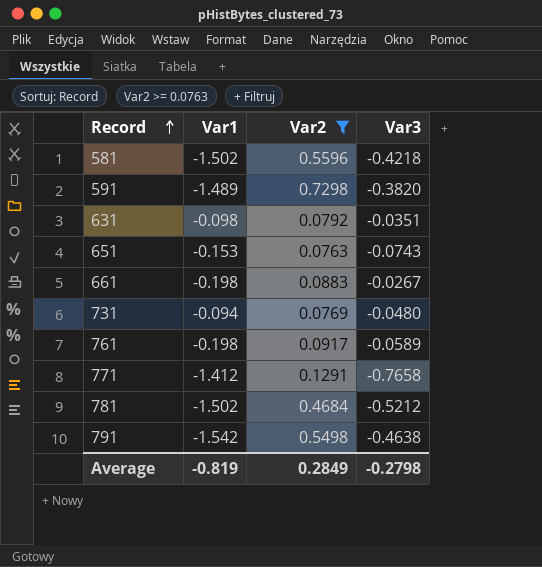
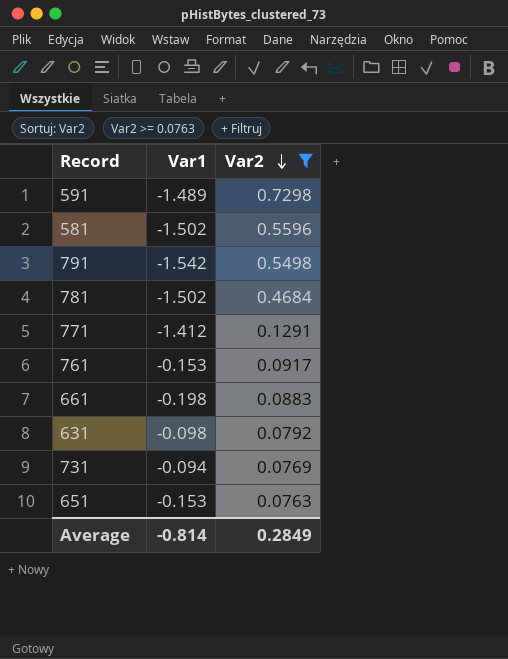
row order: Record ascending -> Var2 descending
column Var3 | position: 4 -> none
761 | Var1: -0.198 -> -0.153
Average | Var1: -0.819 -> -0.814

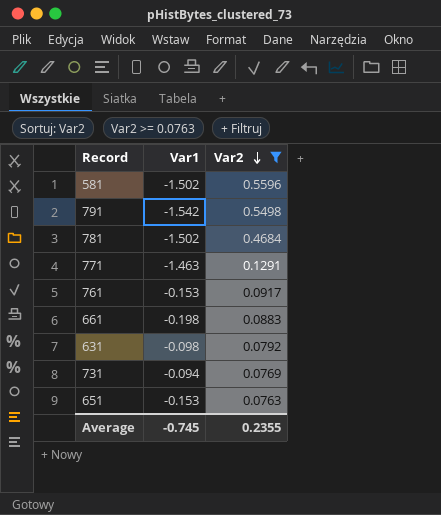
row 591: -1.489 | 0.7298 -> none
771 | Var1: -1.412 -> -1.463
Average | Var1: -0.814 -> -0.745
Average | Var2: 0.2849 -> 0.2355

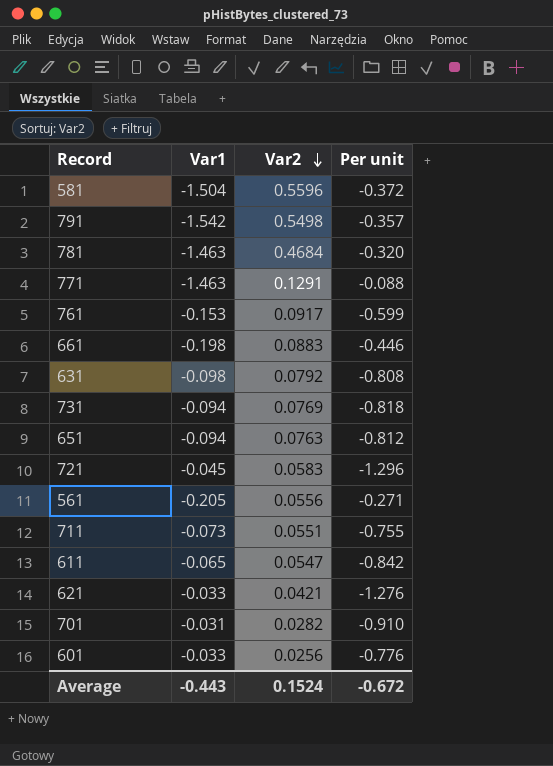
filter: Var2 >= 0.0763 -> none
column Per unit | formula: none -> [Var2] / [Var1]
581 | Var1: -1.502 -> -1.504
781 | Var1: -1.502 -> -1.463
651 | Var1: -0.153 -> -0.094
Average | Var1: -0.745 -> -0.443
Average | Var2: 0.2355 -> 0.1524

